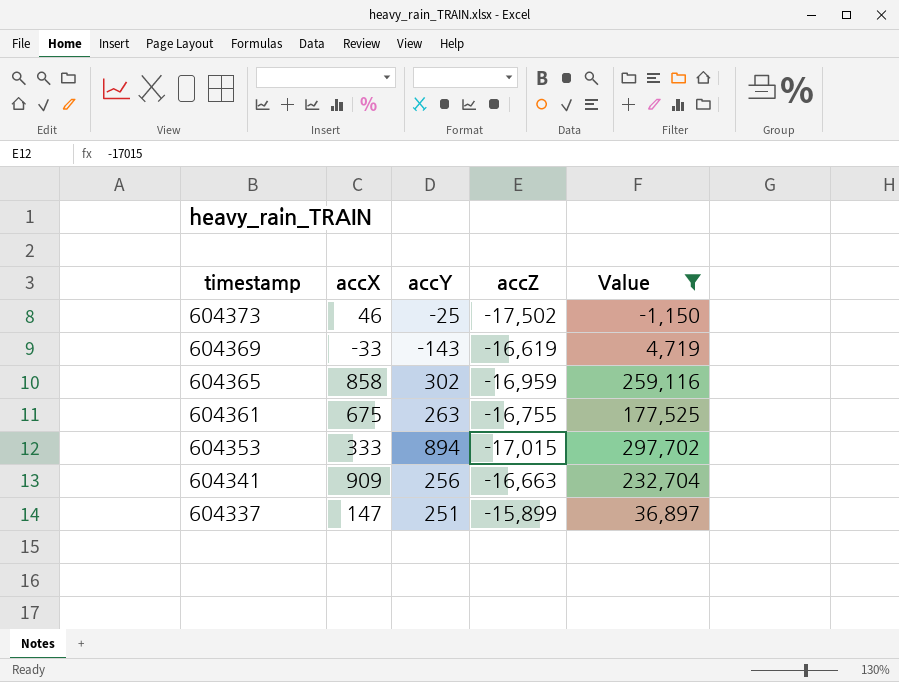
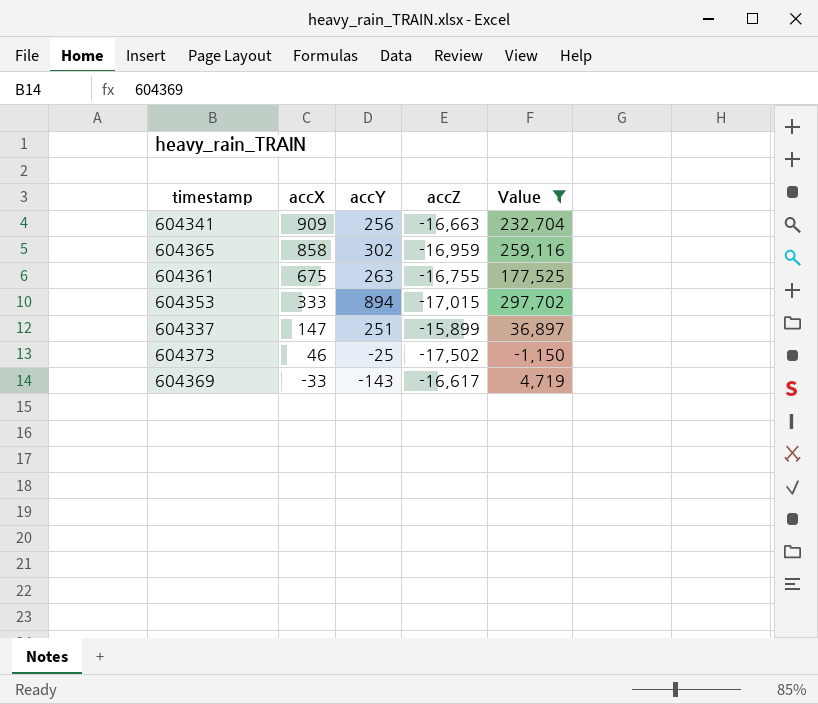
row order: timestamp descending -> accX descending
604369 | accZ: -16,619 -> -16,617

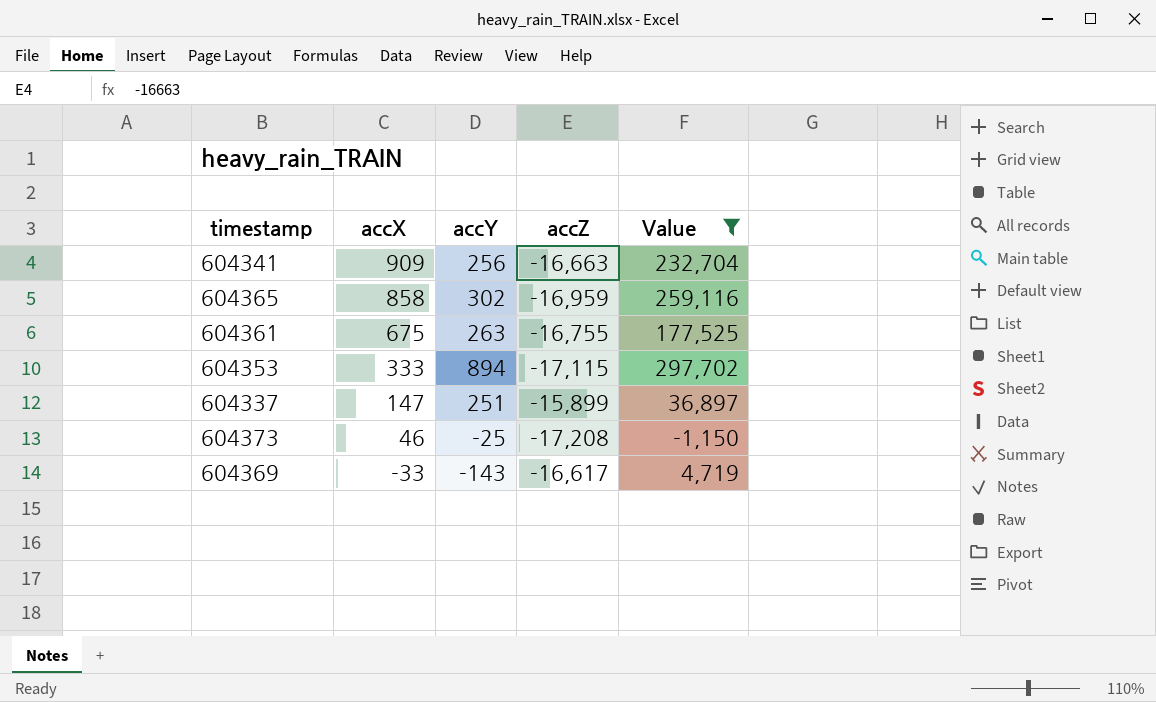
604353 | accZ: -17,015 -> -17,115
604373 | accZ: -17,502 -> -17,208

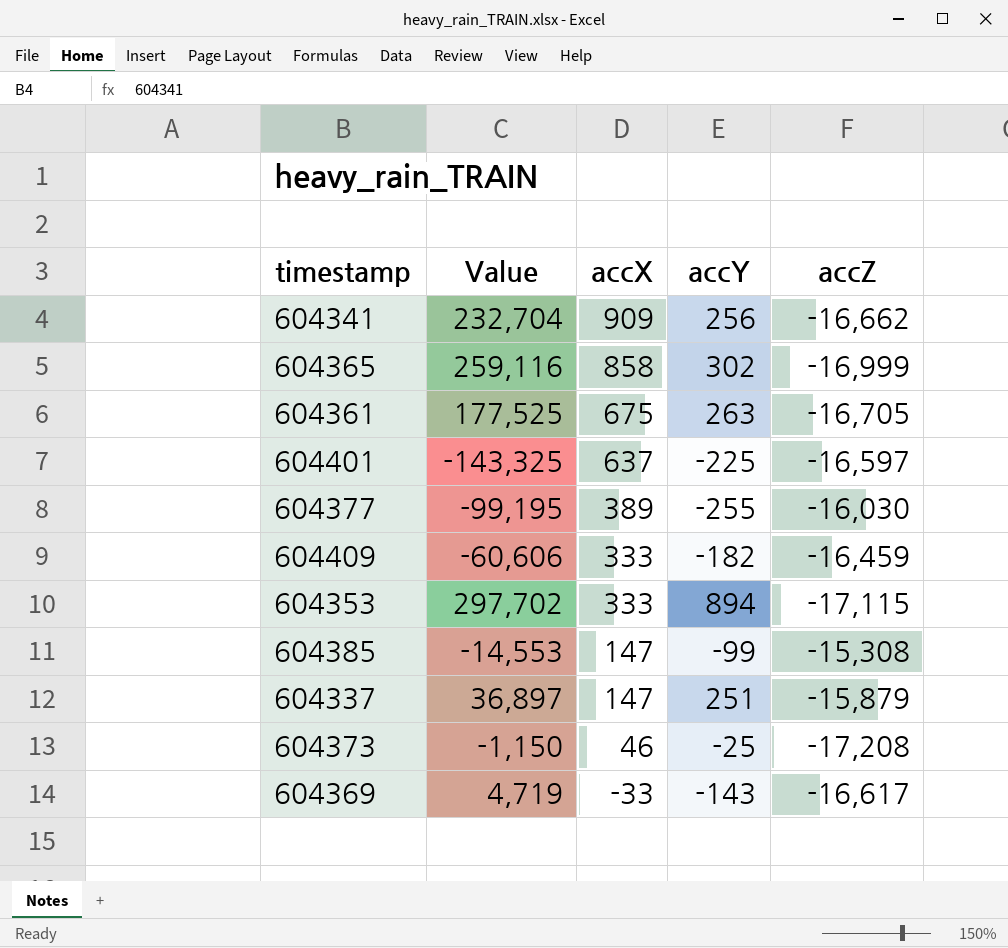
filter: Value >= -1,150 -> none
column Value | position: 5 -> 2
604341 | accZ: -16,663 -> -16,662
604365 | accZ: -16,959 -> -16,999
604361 | accZ: -16,755 -> -16,705
604337 | accZ: -15,899 -> -15,879

